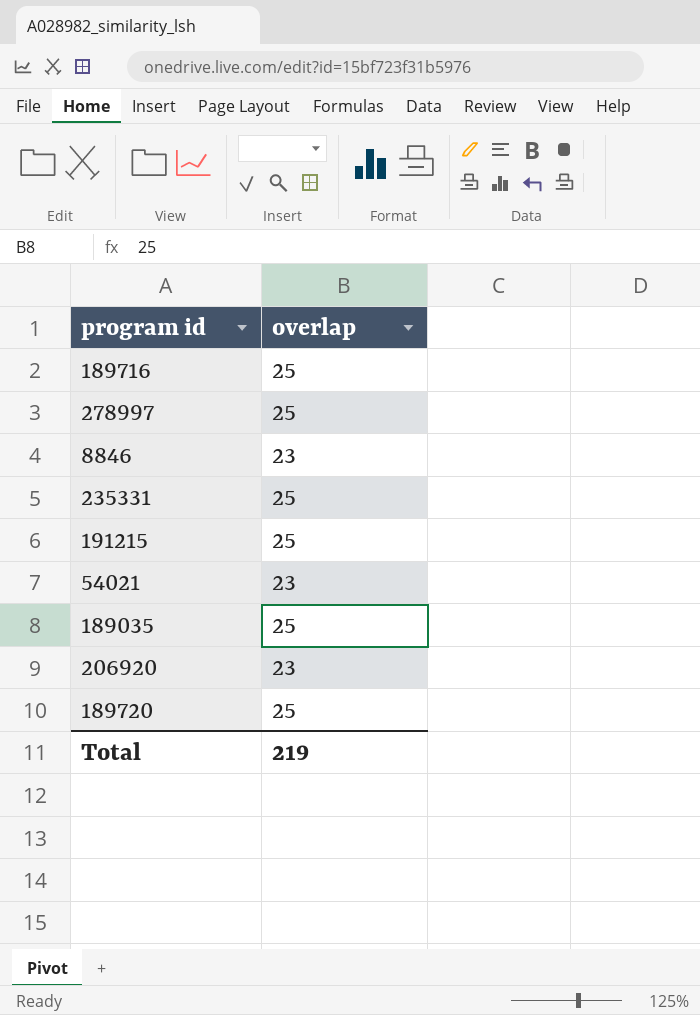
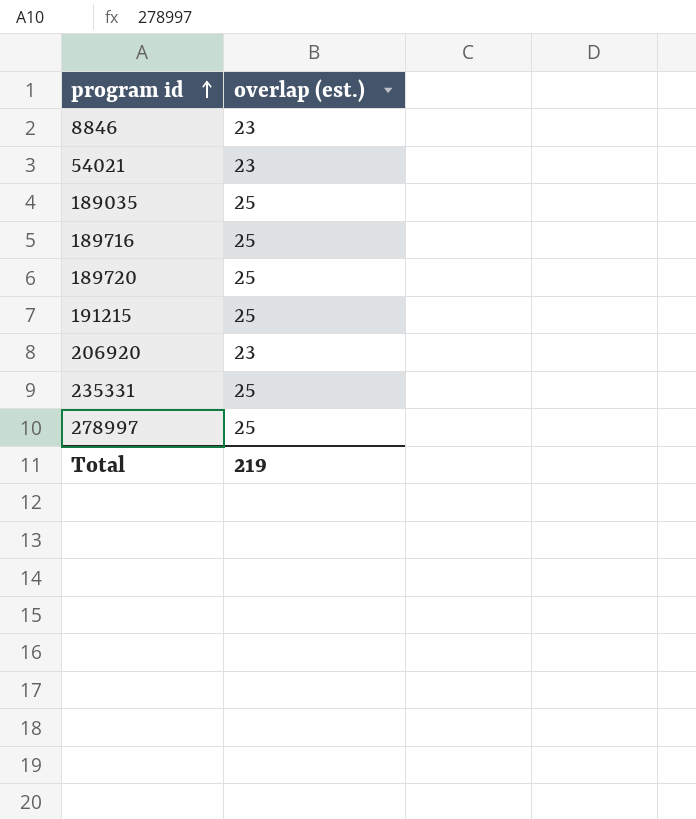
row order: none -> program id ascending
column name: overlap -> overlap (est.)

